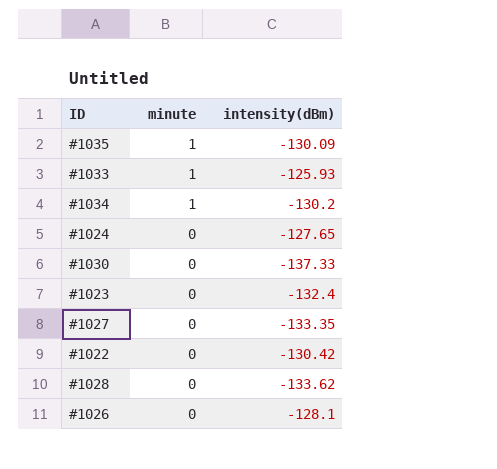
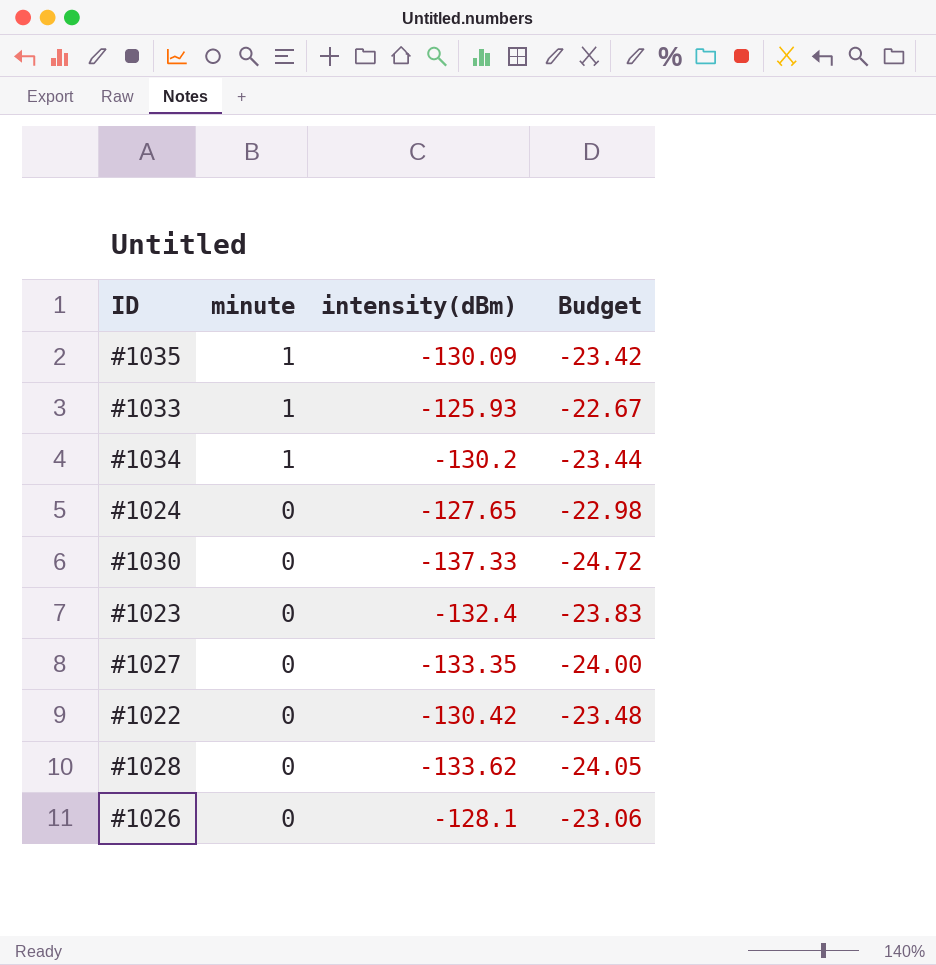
column Budget | formula: none -> [intensity(dBm)] * 0.18

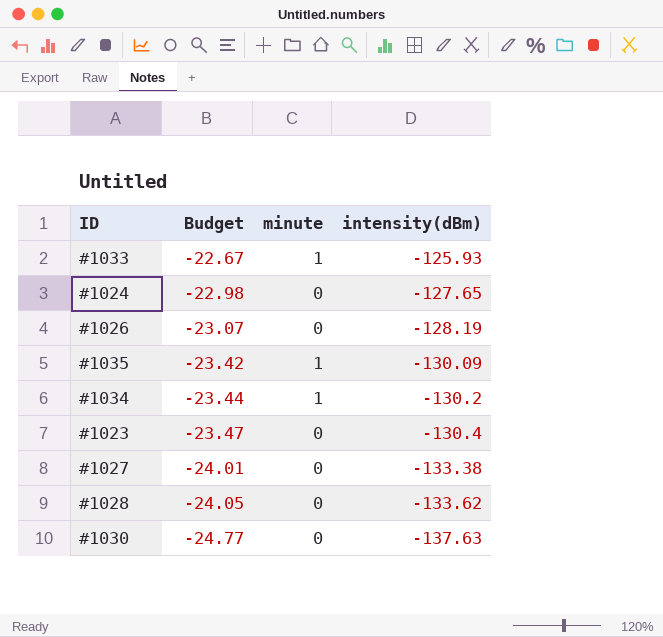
row order: minute descending -> Budget descending
column Budget | position: 4 -> 2
row #1022: 0 | -130.42 | -23.48 -> none
#1026 | Budget: -23.06 -> -23.07
#1026 | intensity(dBm): -128.1 -> -128.19
#1023 | Budget: -23.83 -> -23.47
#1023 | intensity(dBm): -132.4 -> -130.4
#1027 | Budget: -24.00 -> -24.01
#1027 | intensity(dBm): -133.35 -> -133.38
#1030 | Budget: -24.72 -> -24.77
#1030 | intensity(dBm): -137.33 -> -137.63

